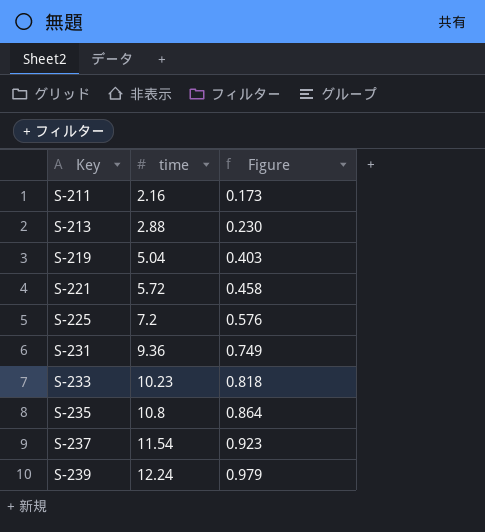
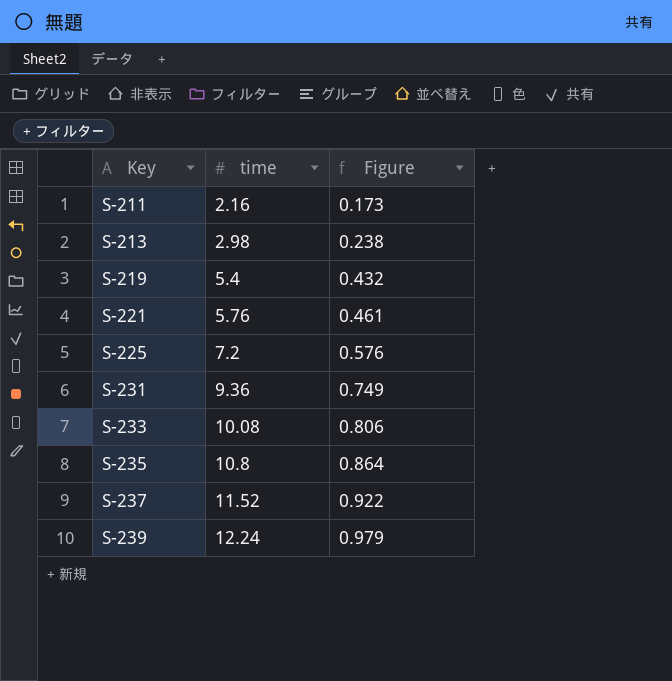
S-213 | time: 2.88 -> 2.98
S-213 | Figure: 0.230 -> 0.238
S-219 | time: 5.04 -> 5.4
S-219 | Figure: 0.403 -> 0.432
S-221 | time: 5.72 -> 5.76
S-221 | Figure: 0.458 -> 0.461
S-233 | time: 10.23 -> 10.08
S-233 | Figure: 0.818 -> 0.806
S-237 | time: 11.54 -> 11.52
S-237 | Figure: 0.923 -> 0.922

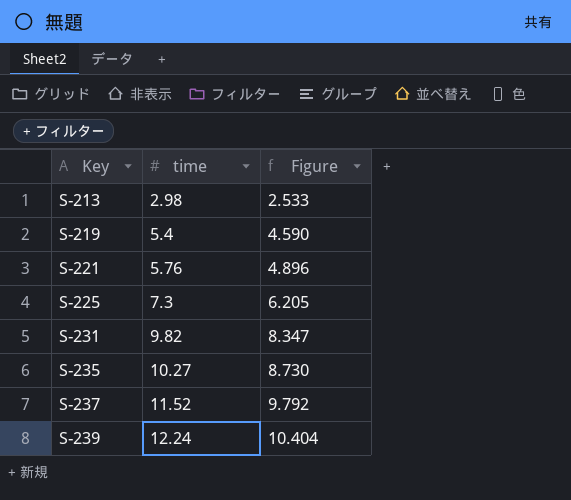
column Figure | formula: [time] * 0.08 -> [time] * 0.85
row S-211: 2.16 | 0.173 -> none
row S-233: 10.08 | 0.806 -> none
S-225 | time: 7.2 -> 7.3
S-231 | time: 9.36 -> 9.82
S-235 | time: 10.8 -> 10.27

